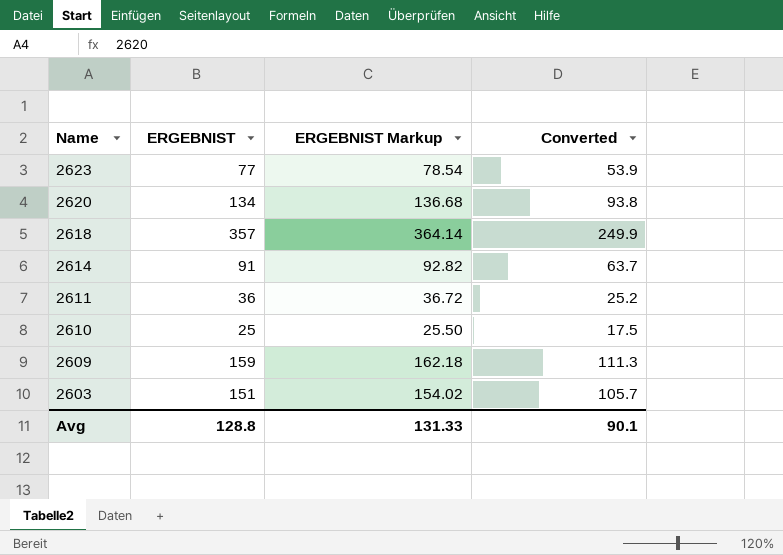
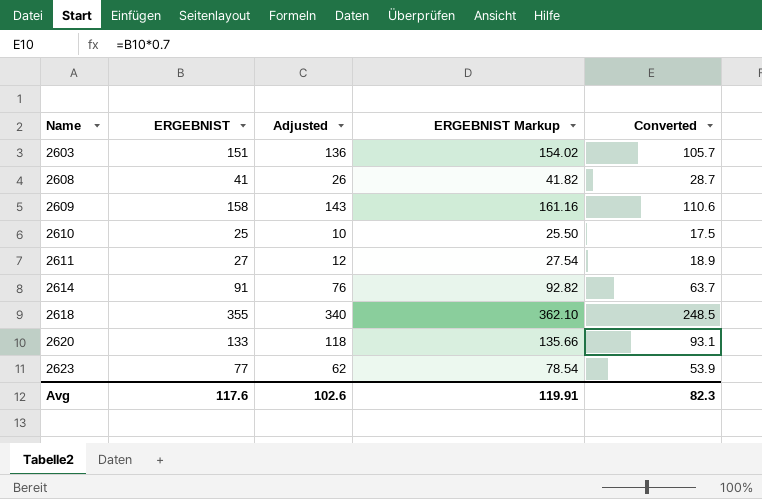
row order: Name descending -> Name ascending
column Adjusted | formula: none -> [ERGEBNIST] - 15
row 2608: none -> 41 | 26 | 41.82 | 28.7
2609 | ERGEBNIST: 159 -> 158
2609 | ERGEBNIST Markup: 162.18 -> 161.16
2609 | Converted: 111.3 -> 110.6
2611 | ERGEBNIST: 36 -> 27
2611 | ERGEBNIST Markup: 36.72 -> 27.54
2611 | Converted: 25.2 -> 18.9
2618 | ERGEBNIST: 357 -> 355
2618 | ERGEBNIST Markup: 364.14 -> 362.10
2618 | Converted: 249.9 -> 248.5
2620 | ERGEBNIST: 134 -> 133
2620 | ERGEBNIST Markup: 136.68 -> 135.66
2620 | Converted: 93.8 -> 93.1
Avg | ERGEBNIST: 128.8 -> 117.6
Avg | ERGEBNIST Markup: 131.33 -> 119.91
Avg | Converted: 90.1 -> 82.3

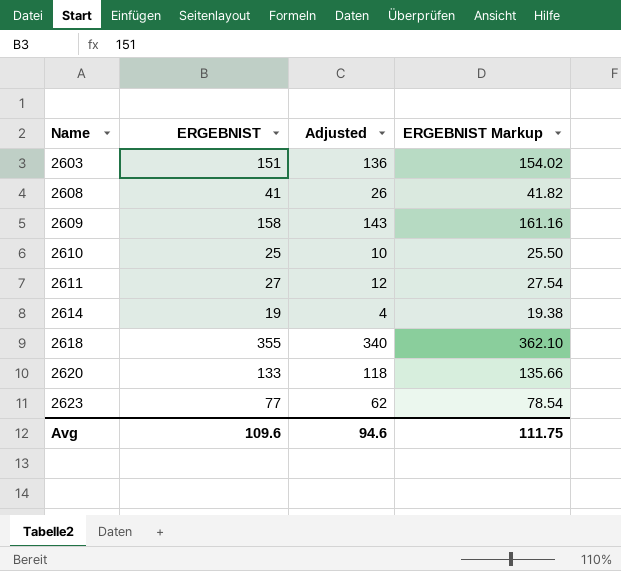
column Converted | formula: [ERGEBNIST] * 0.7 -> none
2614 | ERGEBNIST: 91 -> 19
2614 | Adjusted: 76 -> 4
2614 | ERGEBNIST Markup: 92.82 -> 19.38
Avg | ERGEBNIST: 117.6 -> 109.6
Avg | Adjusted: 102.6 -> 94.6
Avg | ERGEBNIST Markup: 119.91 -> 111.75

